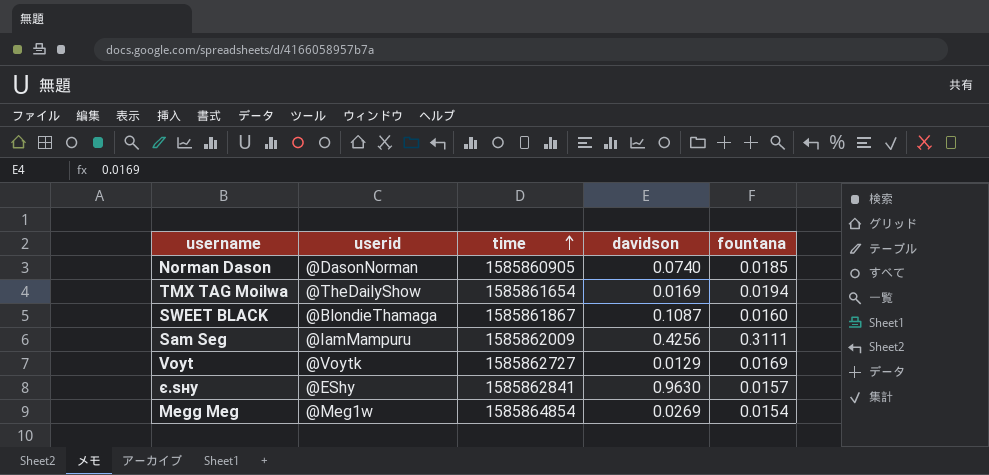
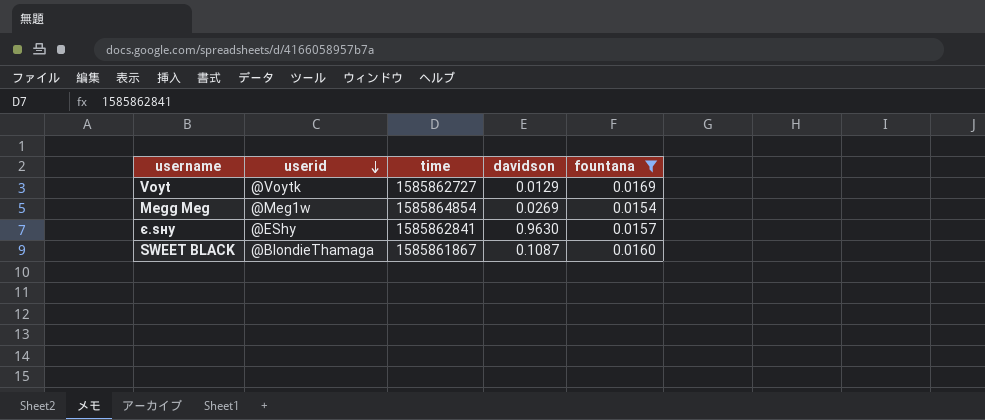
filter: none -> fountana <= 0.0169
row order: time ascending -> userid descending

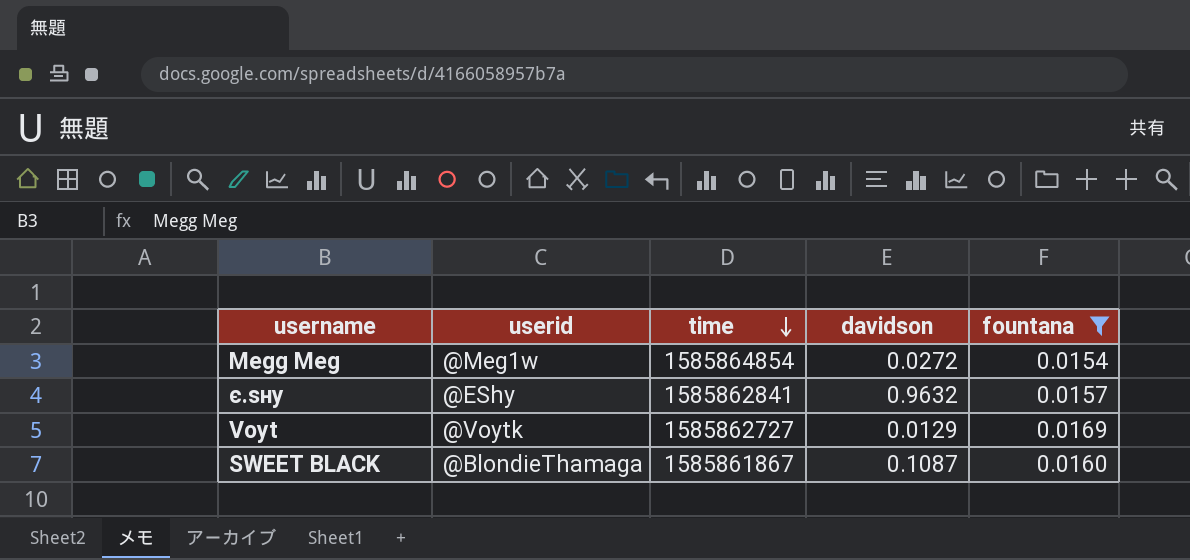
row order: userid descending -> time descending
Megg Meg | davidson: 0.0269 -> 0.0272
є.ѕну | davidson: 0.9630 -> 0.9632

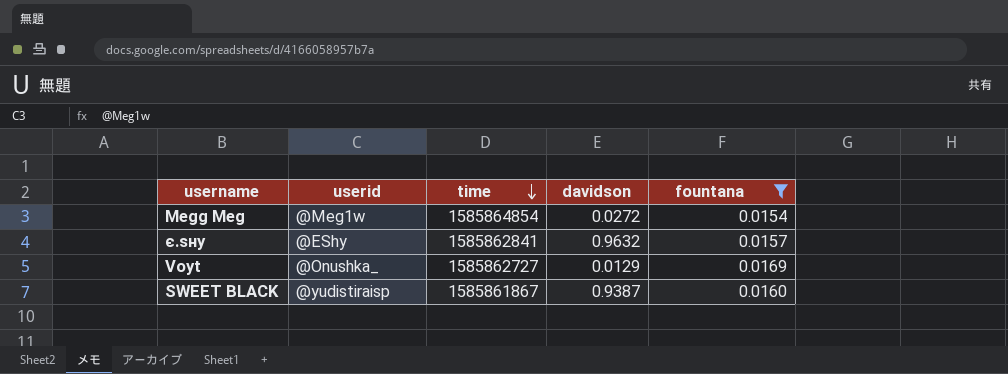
Voyt | userid: @Voytk -> @Onushka_
SWEET BLACK | userid: @BlondieThamaga -> @yudistiraisp
SWEET BLACK | davidson: 0.1087 -> 0.9387

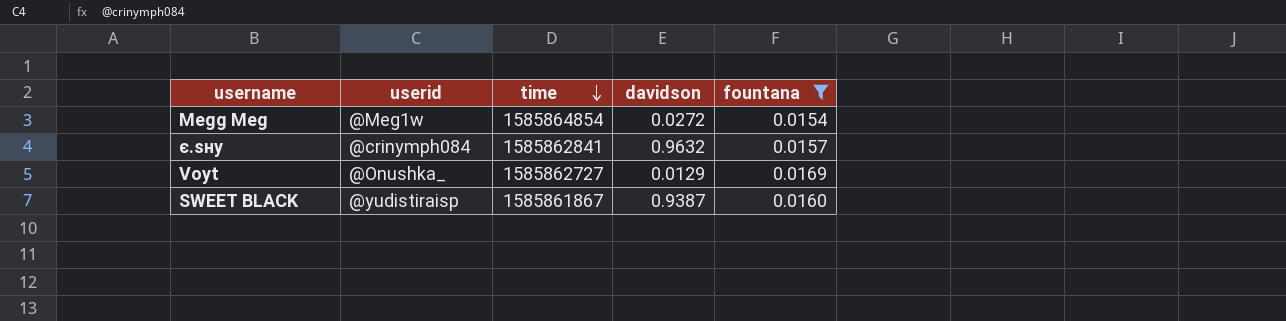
є.ѕну | userid: @EShy -> @crinymph084

